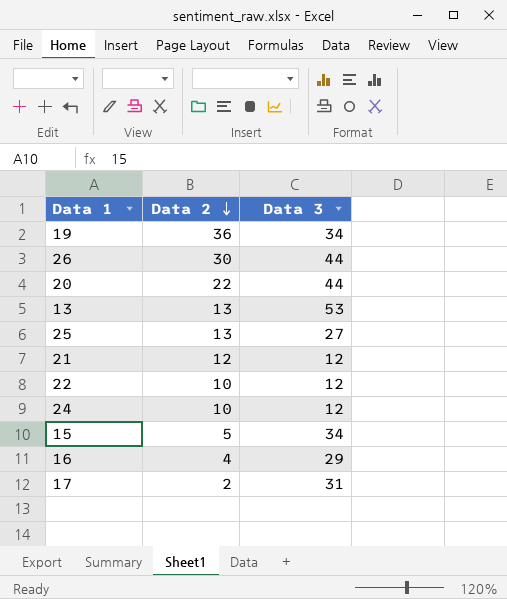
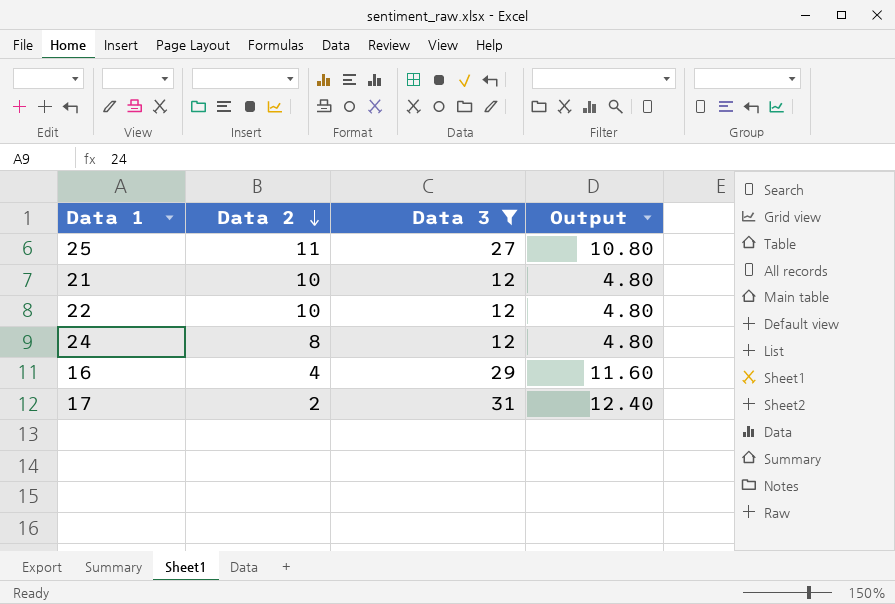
filter: none -> Data 3 <= 31
column Output | formula: none -> [Data 3] * 0.4
25 | Data 2: 13 -> 11
21 | Data 2: 12 -> 10
24 | Data 2: 10 -> 8

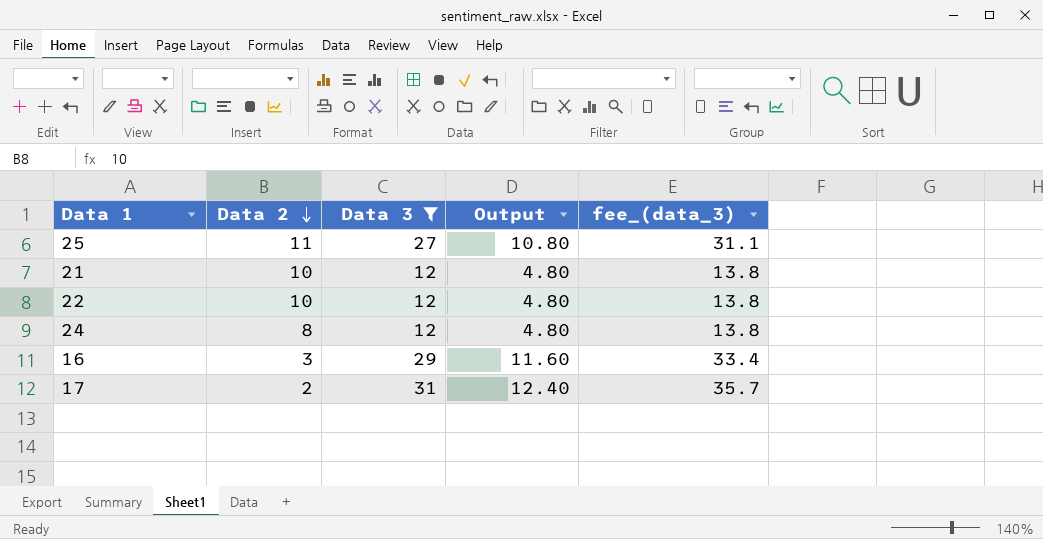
column fee_(data_3) | formula: none -> [Data 3] * 1.15
16 | Data 2: 4 -> 3

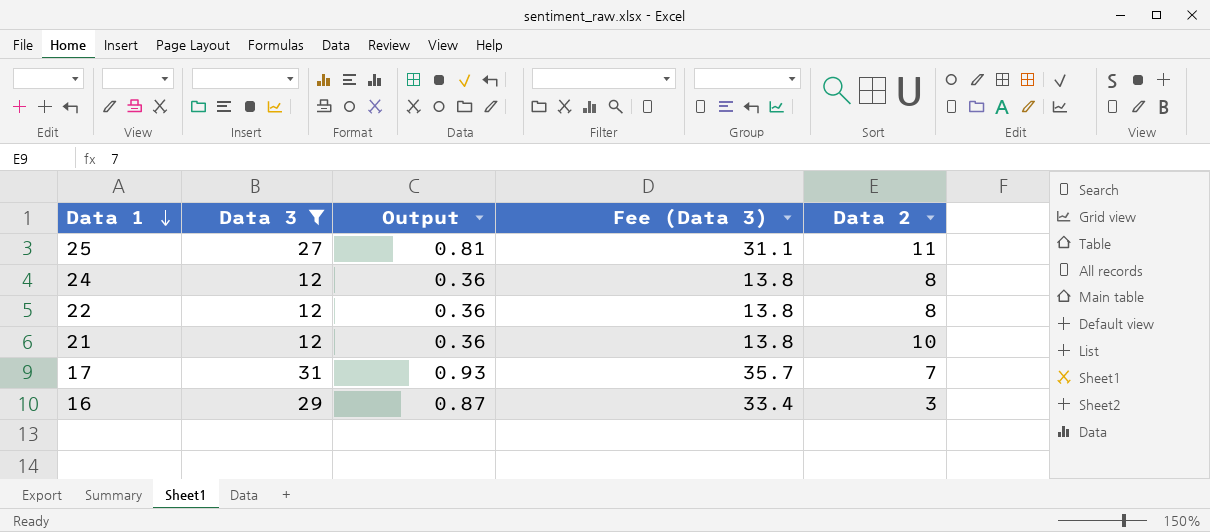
row order: Data 2 descending -> Data 1 descending
column Output | formula: [Data 3] * 0.4 -> [Data 3] * 0.03
column name: fee_(data_3) -> Fee (Data 3)
column Data 2 | position: 2 -> 5
22 | Data 2: 10 -> 8
17 | Data 2: 2 -> 7

